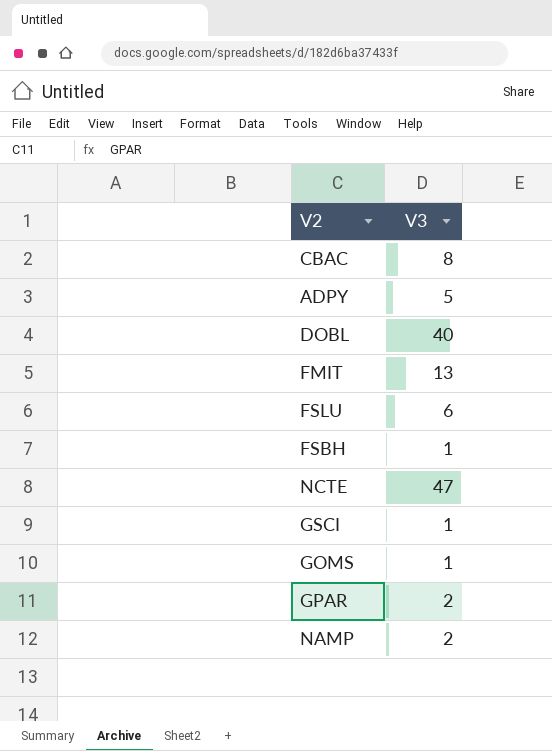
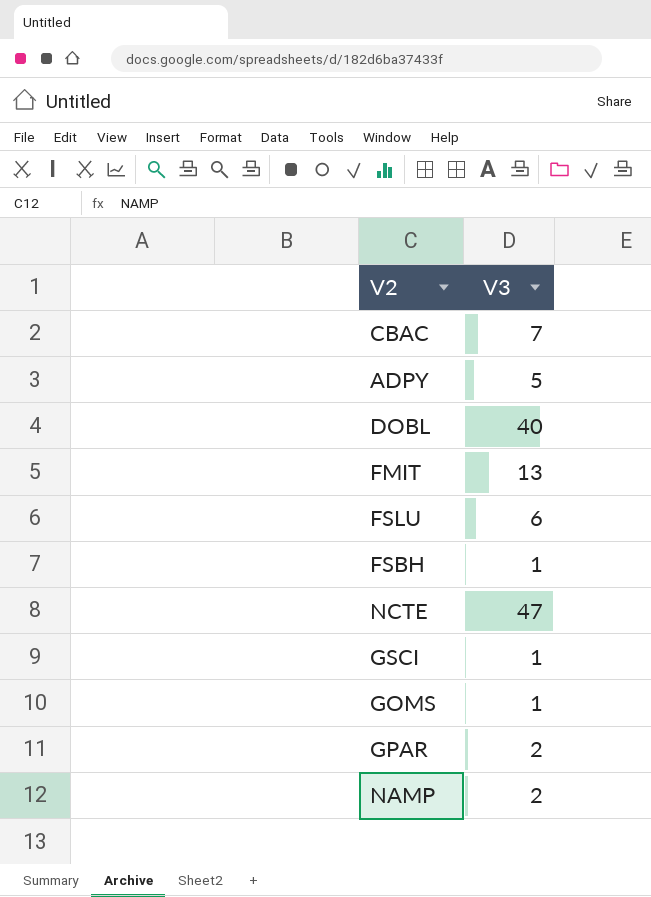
CBAC | V3: 8 -> 7

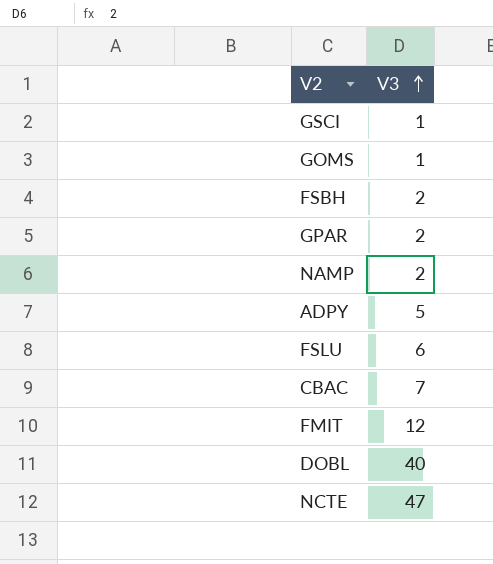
row order: none -> V3 ascending
FSBH | V3: 1 -> 2
FMIT | V3: 13 -> 12

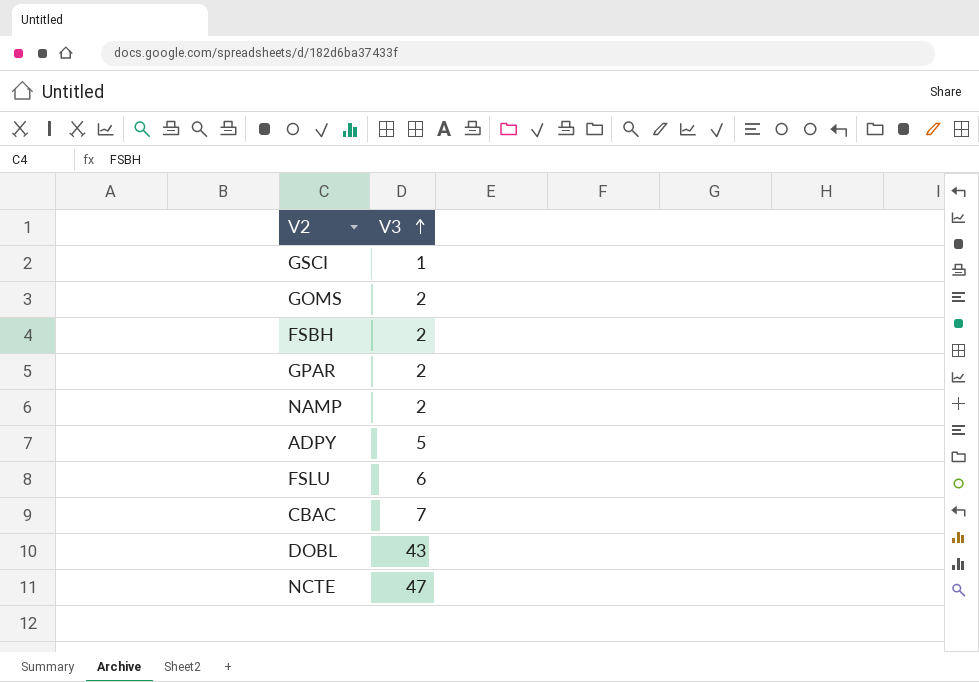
row FMIT: 12 -> none
GOMS | V3: 1 -> 2
DOBL | V3: 40 -> 43

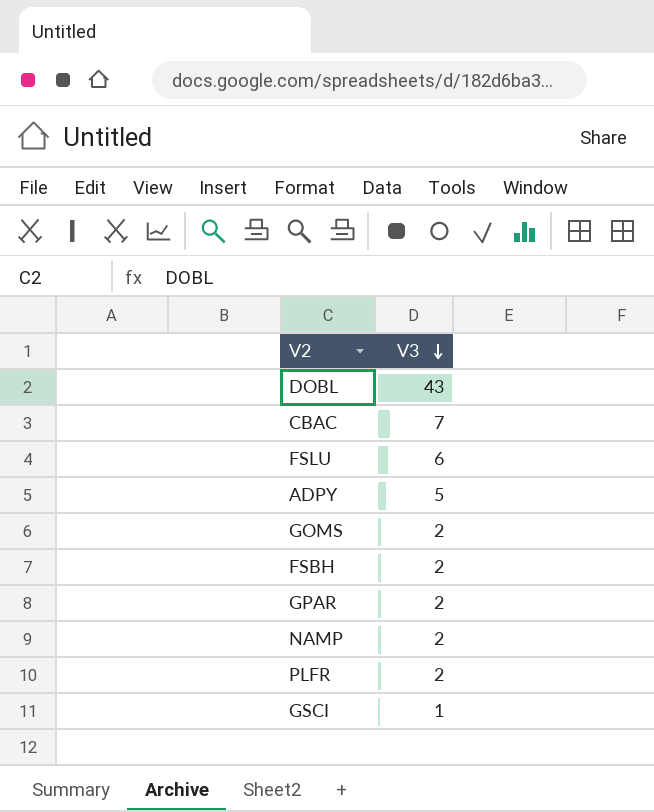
row order: V3 ascending -> V3 descending
row NCTE: 47 -> none
row PLFR: none -> 2

